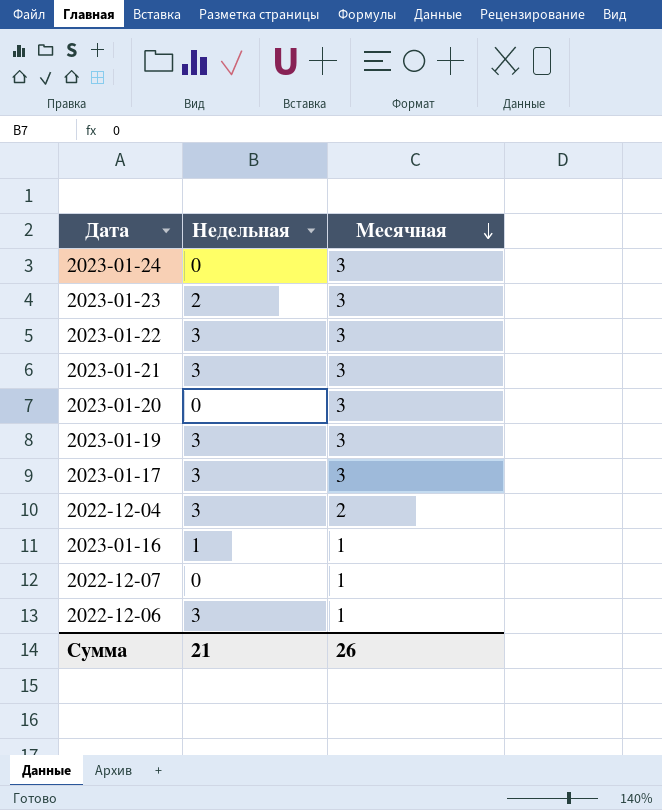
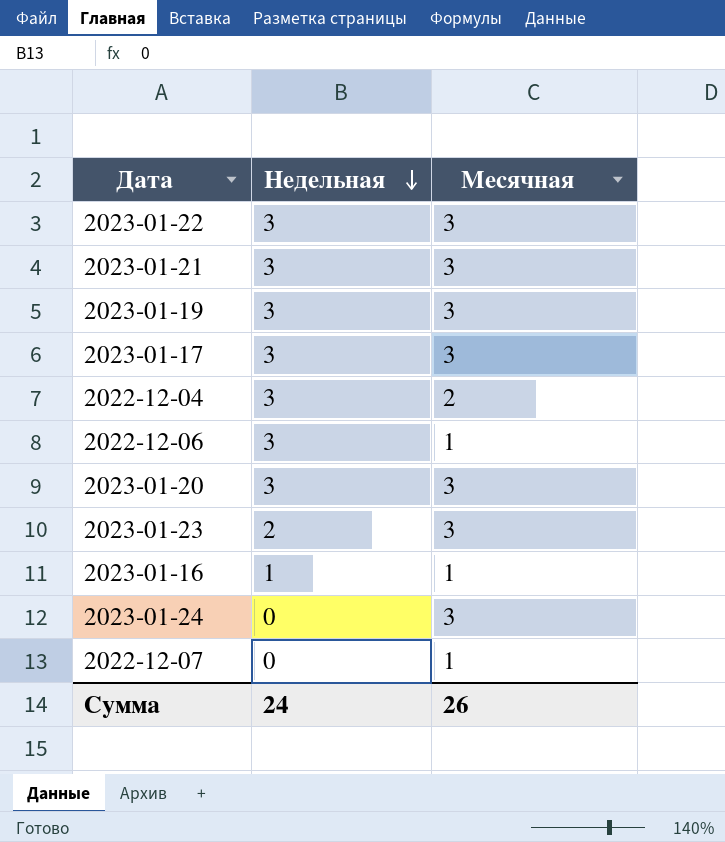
row order: Месячная descending -> Недельная descending
2023-01-20 | Недельная: 0 -> 3
Сумма | Недельная: 21 -> 24

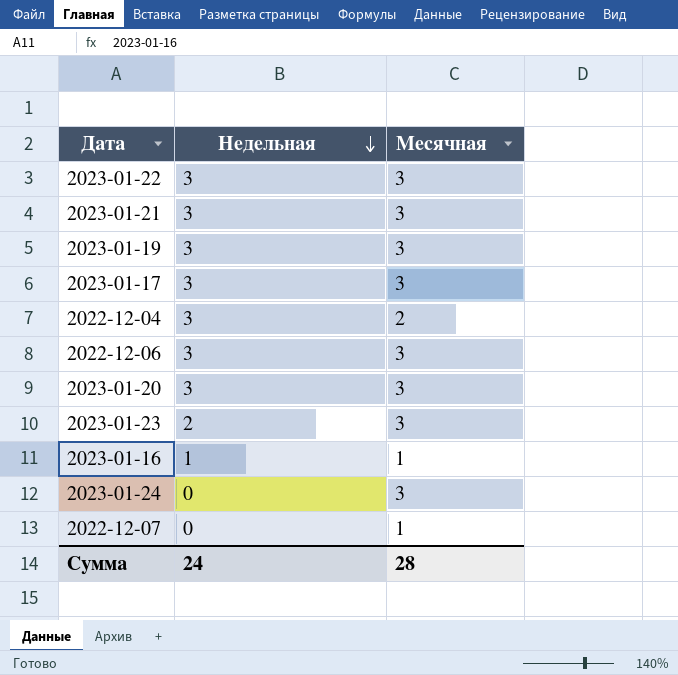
2022-12-06 | Месячная: 1 -> 3
Сумма | Месячная: 26 -> 28

